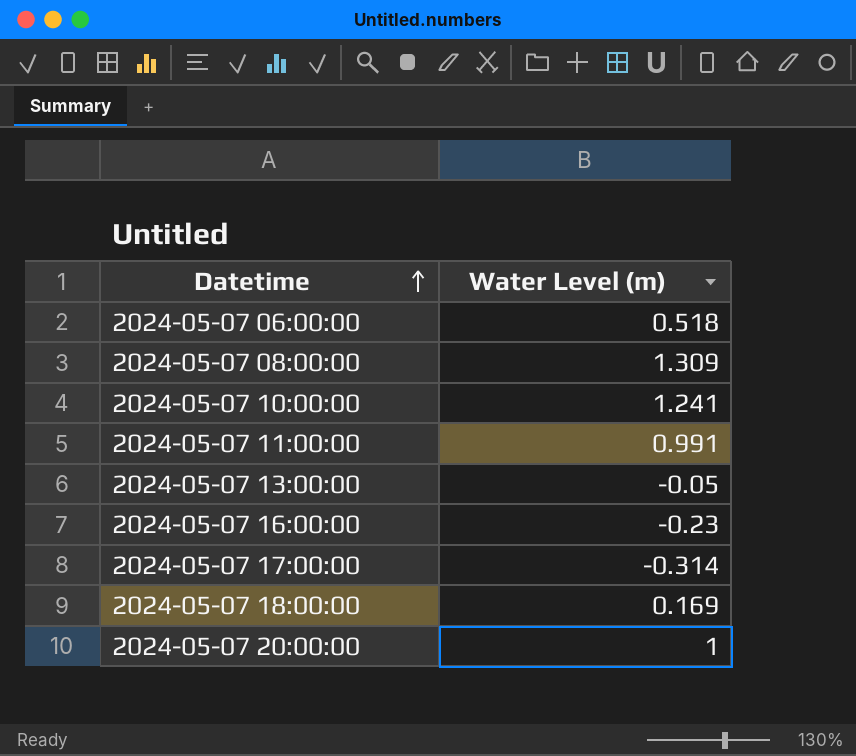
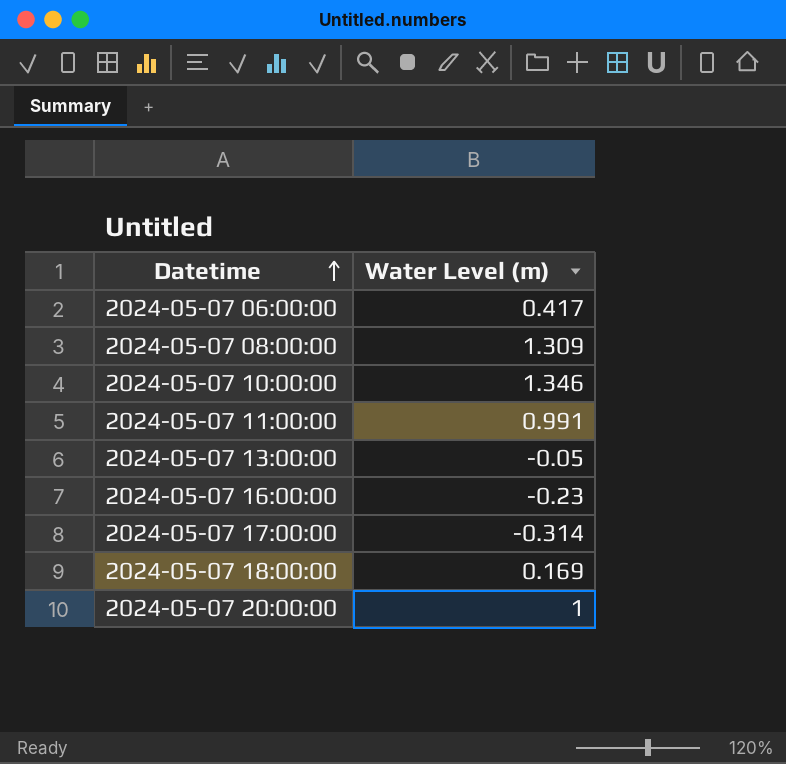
2024-05-07 06:00:00 | Water Level (m): 0.518 -> 0.417
2024-05-07 10:00:00 | Water Level (m): 1.241 -> 1.346

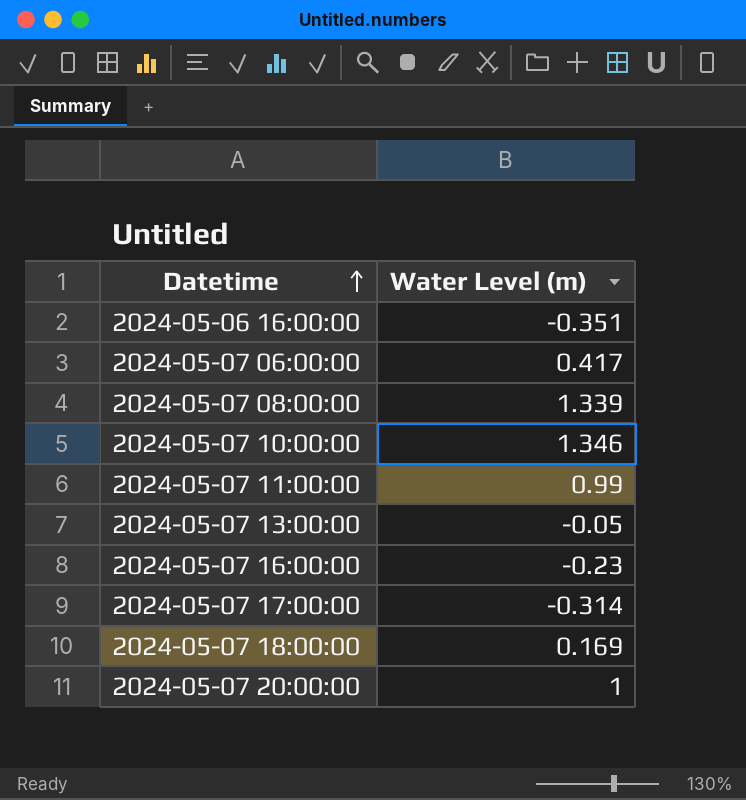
row 2024-05-06 16:00:00: none -> -0.351
2024-05-07 08:00:00 | Water Level (m): 1.309 -> 1.339
2024-05-07 11:00:00 | Water Level (m): 0.991 -> 0.99

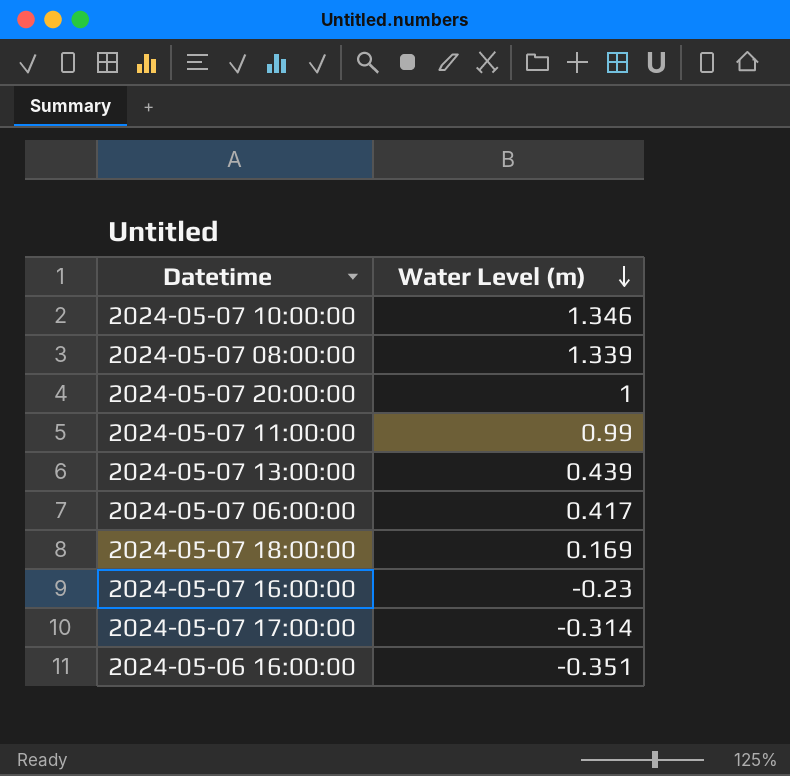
row order: Datetime ascending -> Water Level (m) descending
2024-05-07 13:00:00 | Water Level (m): -0.05 -> 0.439

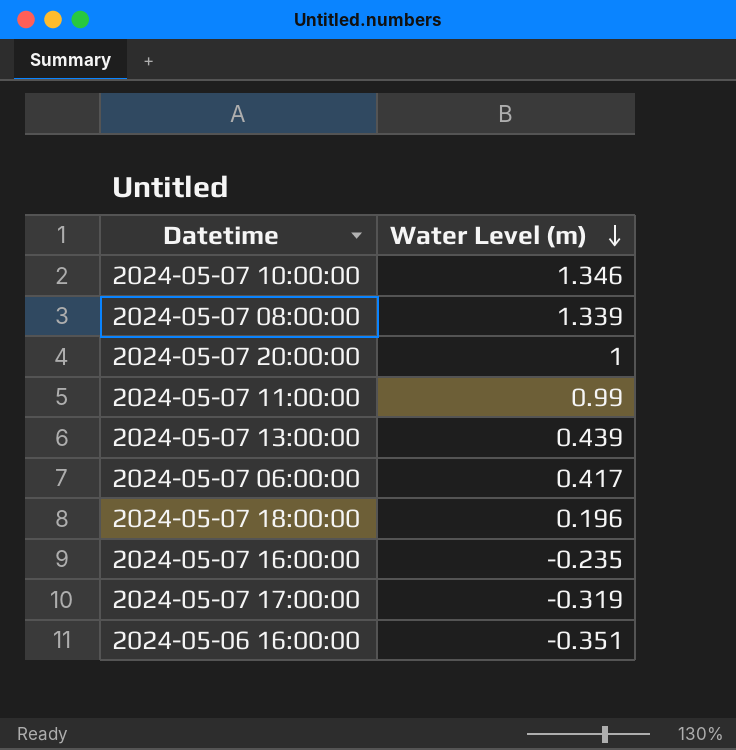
2024-05-07 18:00:00 | Water Level (m): 0.169 -> 0.196
2024-05-07 16:00:00 | Water Level (m): -0.23 -> -0.235
2024-05-07 17:00:00 | Water Level (m): -0.314 -> -0.319

